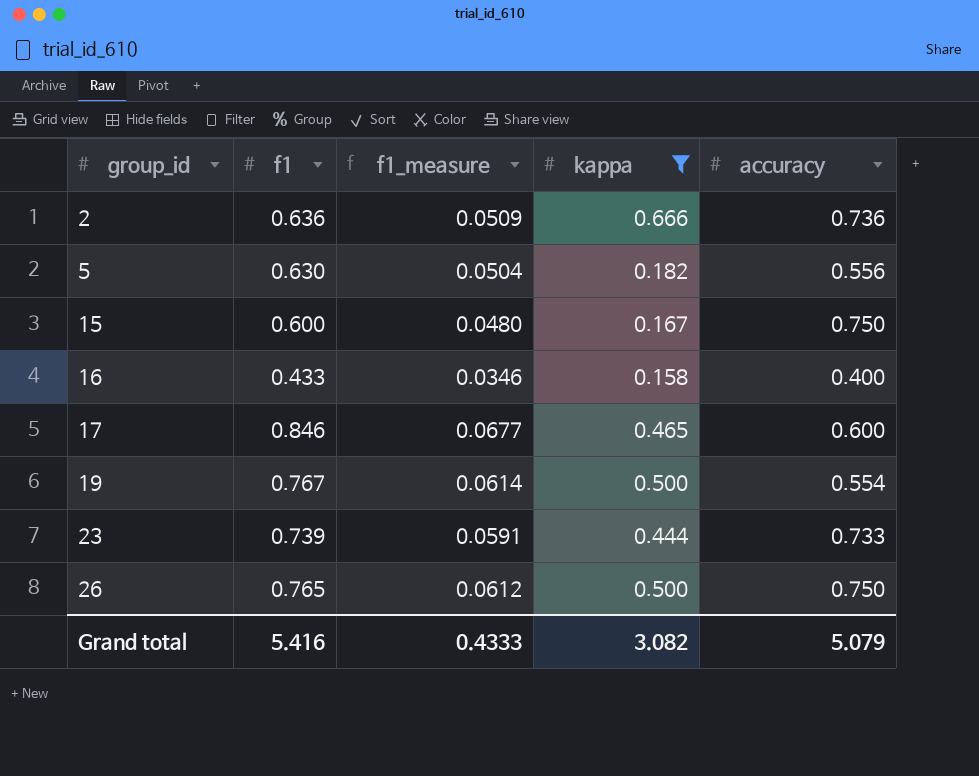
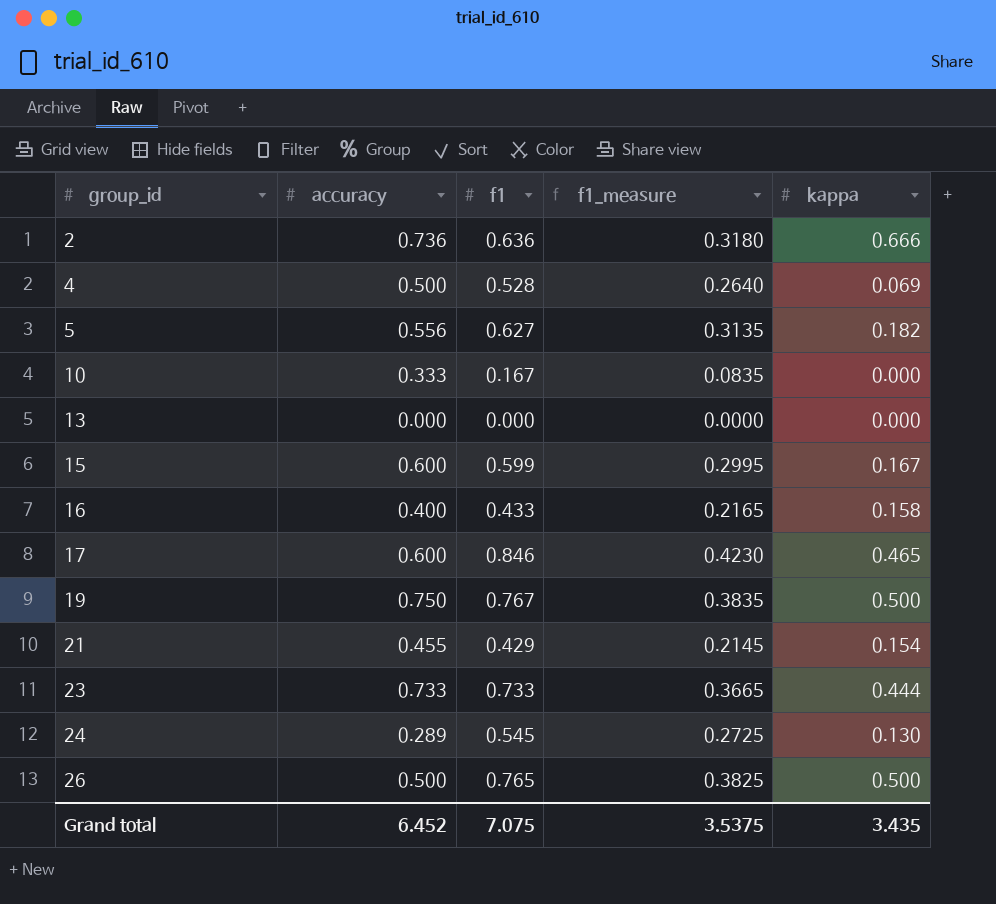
filter: kappa >= 0.158 -> none
column accuracy | position: 5 -> 2
column f1_measure | formula: [f1] * 0.08 -> [f1] * 0.5
5 | f1: 0.630 -> 0.627
15 | accuracy: 0.750 -> 0.600
15 | f1: 0.600 -> 0.599
19 | accuracy: 0.554 -> 0.750
23 | f1: 0.739 -> 0.733
26 | accuracy: 0.750 -> 0.500
Grand total | accuracy: 5.079 -> 6.452
Grand total | f1: 5.416 -> 7.075
Grand total | f1_measure: 0.4333 -> 3.5375
Grand total | kappa: 3.082 -> 3.435

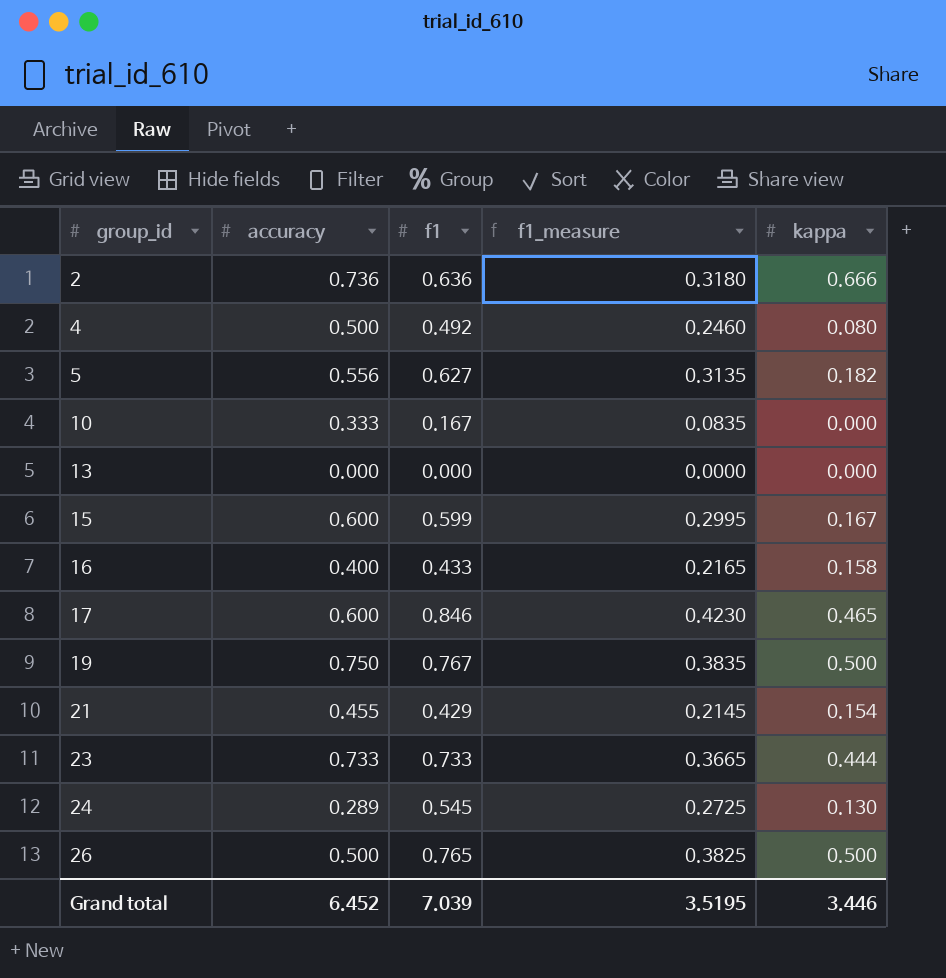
4 | f1: 0.528 -> 0.492
4 | f1_measure: 0.2640 -> 0.2460
4 | kappa: 0.069 -> 0.080
Grand total | f1: 7.075 -> 7.039
Grand total | f1_measure: 3.5375 -> 3.5195
Grand total | kappa: 3.435 -> 3.446

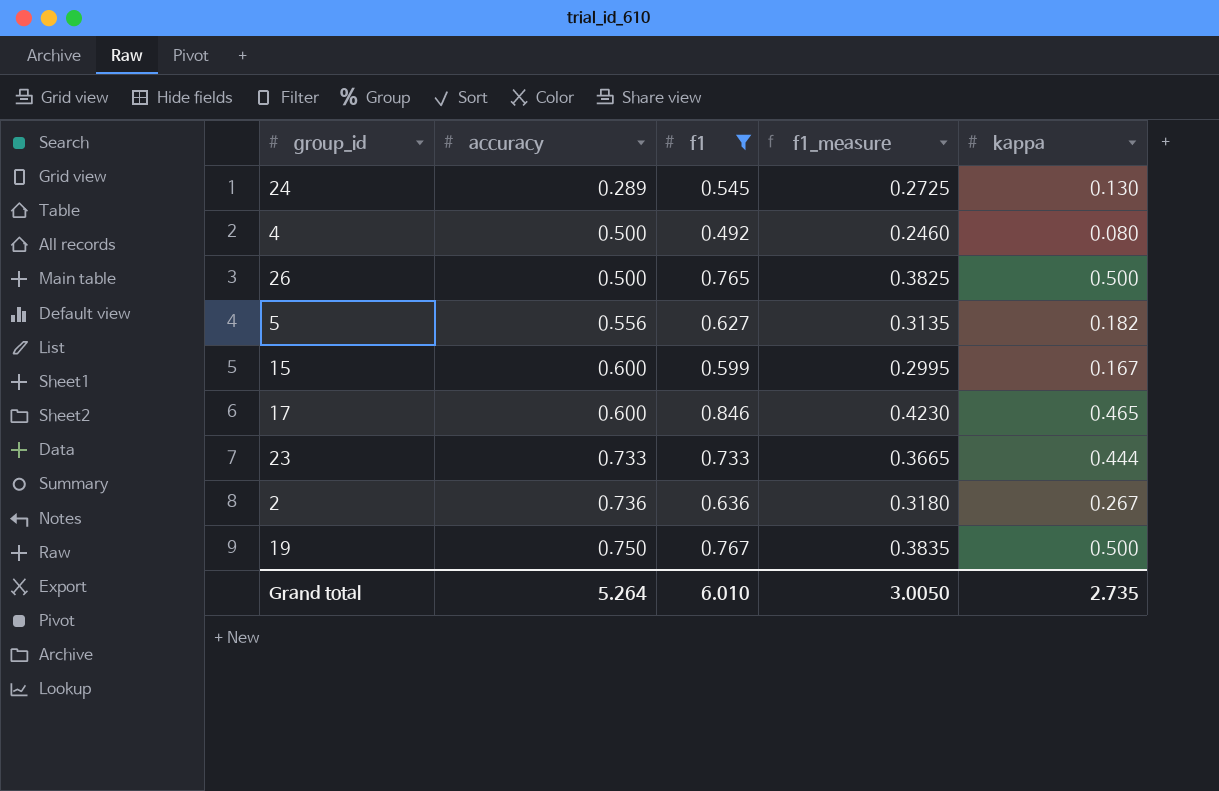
filter: none -> f1 >= 0.492
row order: group_id ascending -> accuracy ascending
2 | kappa: 0.666 -> 0.267
Grand total | accuracy: 6.452 -> 5.264
Grand total | f1: 7.039 -> 6.010
Grand total | f1_measure: 3.5195 -> 3.0050
Grand total | kappa: 3.446 -> 2.735

